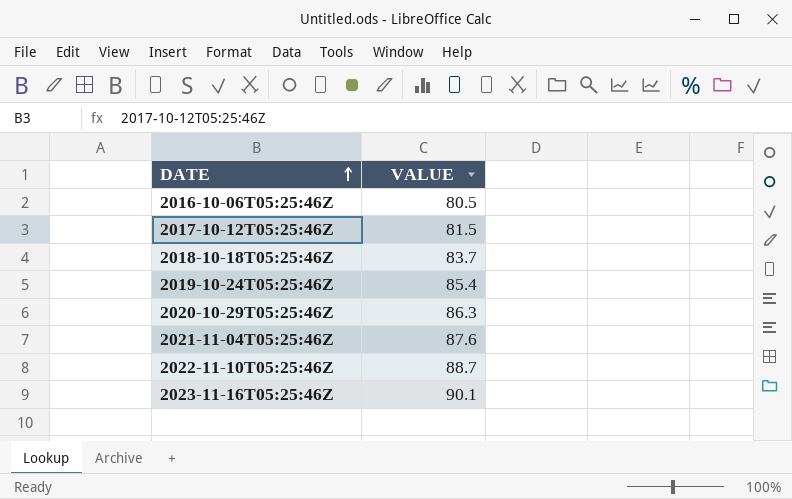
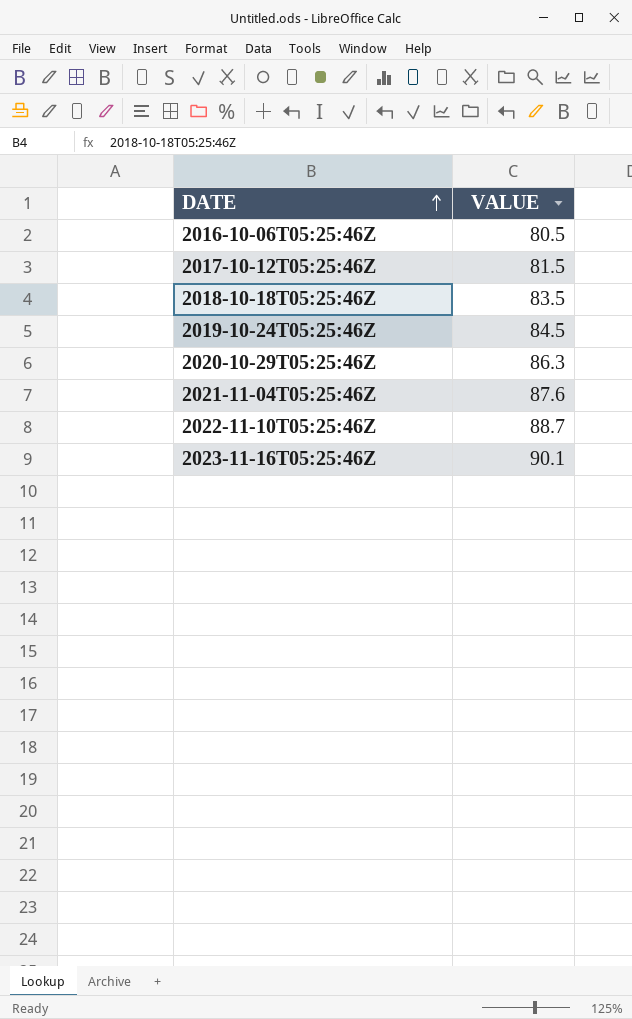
2018-10-18T05:25:46Z | VALUE: 83.7 -> 83.5
2019-10-24T05:25:46Z | VALUE: 85.4 -> 84.5

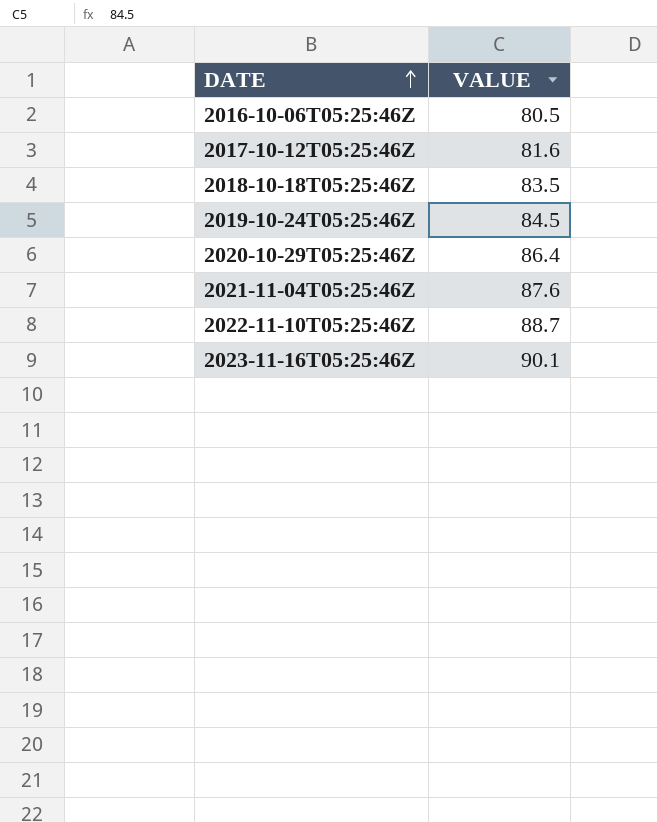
2017-10-12T05:25:46Z | VALUE: 81.5 -> 81.6
2020-10-29T05:25:46Z | VALUE: 86.3 -> 86.4

